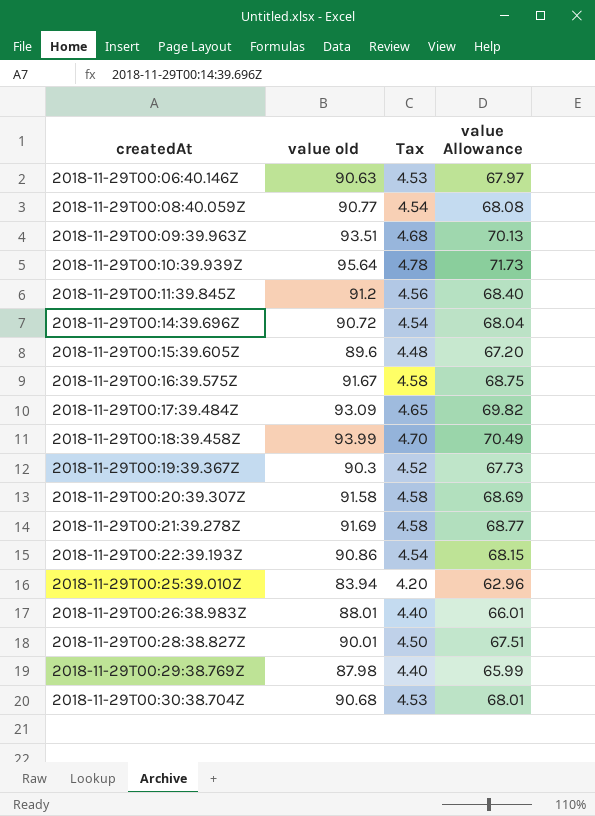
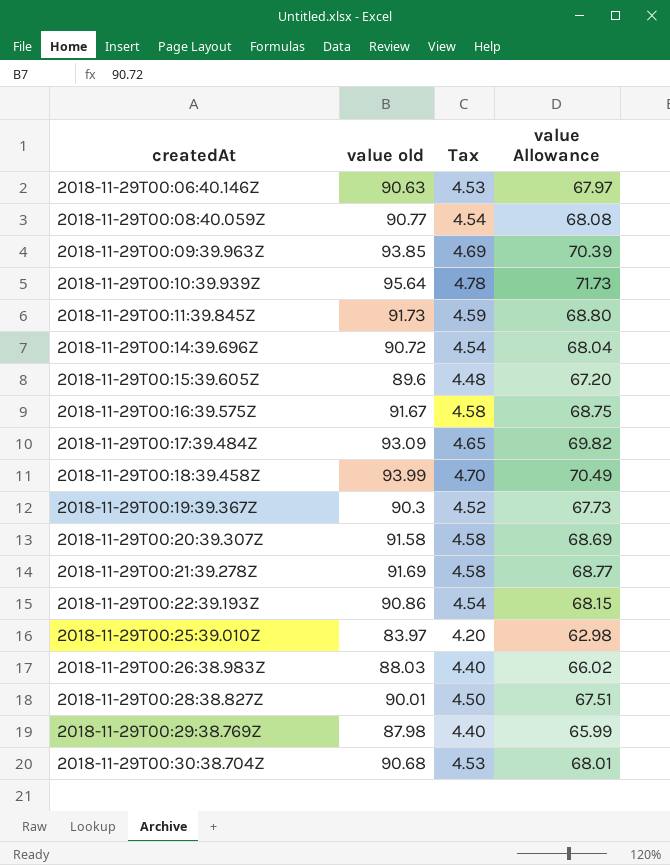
2018-11-29T00:09:39.963Z | value old: 93.51 -> 93.85
2018-11-29T00:09:39.963Z | Tax: 4.68 -> 4.69
2018-11-29T00:09:39.963Z | value Allowance: 70.13 -> 70.39
2018-11-29T00:11:39.845Z | value old: 91.2 -> 91.73
2018-11-29T00:11:39.845Z | Tax: 4.56 -> 4.59
2018-11-29T00:11:39.845Z | value Allowance: 68.40 -> 68.80
2018-11-29T00:25:39.010Z | value old: 83.94 -> 83.97
2018-11-29T00:25:39.010Z | value Allowance: 62.96 -> 62.98
2018-11-29T00:26:38.983Z | value old: 88.01 -> 88.03
2018-11-29T00:26:38.983Z | value Allowance: 66.01 -> 66.02

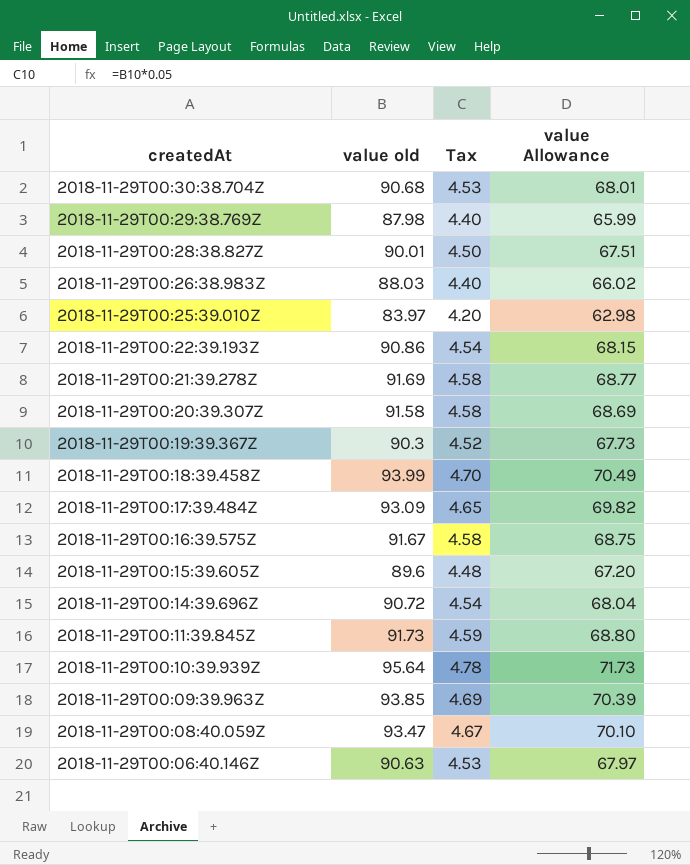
row order: createdAt ascending -> createdAt descending
2018-11-29T00:08:40.059Z | value old: 90.77 -> 93.47
2018-11-29T00:08:40.059Z | Tax: 4.54 -> 4.67
2018-11-29T00:08:40.059Z | value Allowance: 68.08 -> 70.10

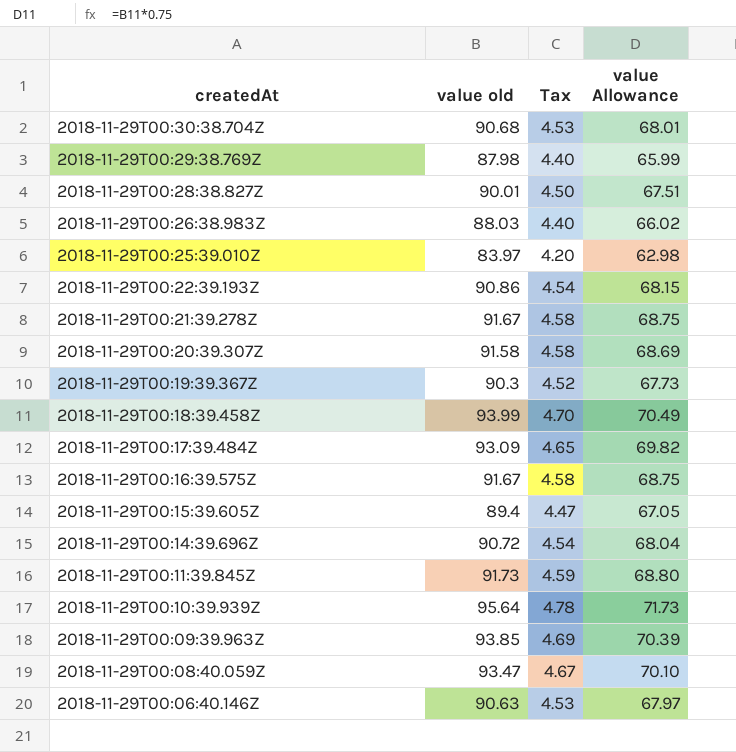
2018-11-29T00:21:39.278Z | value old: 91.69 -> 91.67
2018-11-29T00:21:39.278Z | value Allowance: 68.77 -> 68.75
2018-11-29T00:15:39.605Z | value old: 89.6 -> 89.4
2018-11-29T00:15:39.605Z | Tax: 4.48 -> 4.47
2018-11-29T00:15:39.605Z | value Allowance: 67.20 -> 67.05

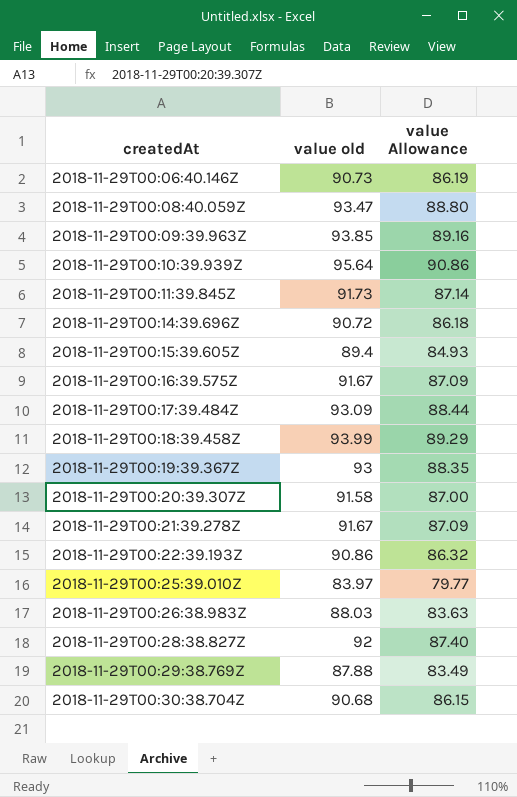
row order: createdAt descending -> createdAt ascending
column Tax | formula: [value old] * 0.05 -> none
column value Allowance | formula: [value old] * 0.75 -> [value old] * 0.95
2018-11-29T00:06:40.146Z | value old: 90.63 -> 90.73
2018-11-29T00:19:39.367Z | value old: 90.3 -> 93
2018-11-29T00:28:38.827Z | value old: 90.01 -> 92
2018-11-29T00:29:38.769Z | value old: 87.98 -> 87.88

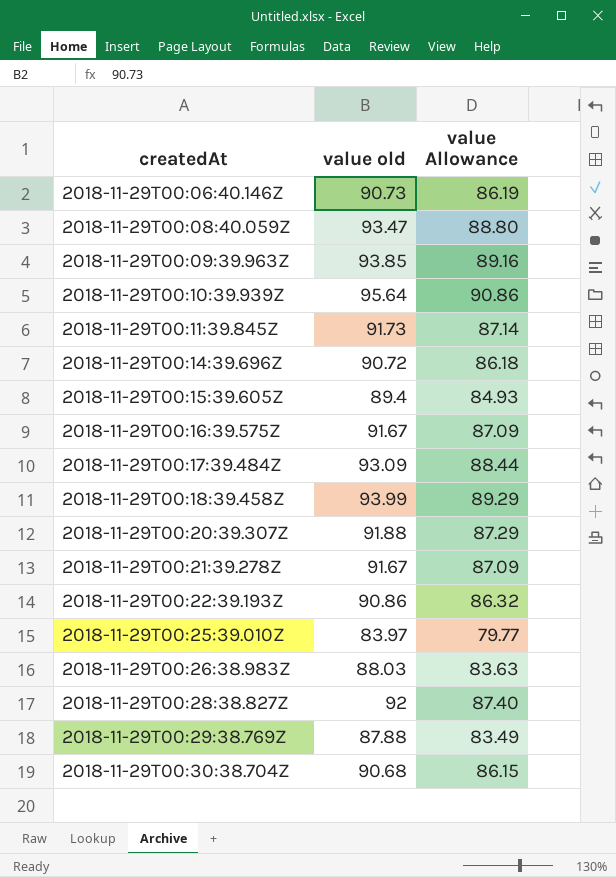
row 2018-11-29T00:19:39.367Z: 93 | 88.35 -> none
2018-11-29T00:20:39.307Z | value old: 91.58 -> 91.88
2018-11-29T00:20:39.307Z | value Allowance: 87.00 -> 87.29

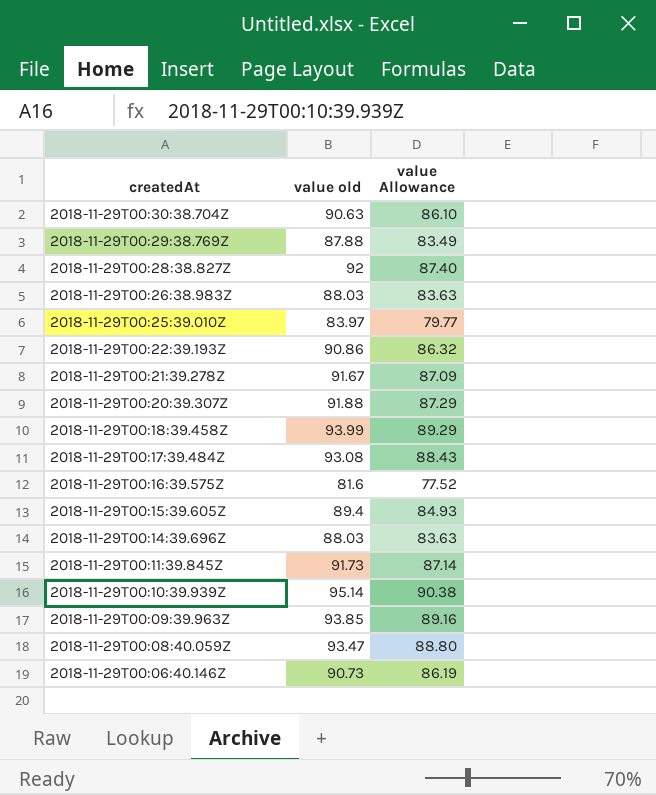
row order: createdAt ascending -> createdAt descending
2018-11-29T00:30:38.704Z | value old: 90.68 -> 90.63
2018-11-29T00:30:38.704Z | value Allowance: 86.15 -> 86.10
2018-11-29T00:17:39.484Z | value old: 93.09 -> 93.08
2018-11-29T00:17:39.484Z | value Allowance: 88.44 -> 88.43
2018-11-29T00:16:39.575Z | value old: 91.67 -> 81.6
2018-11-29T00:16:39.575Z | value Allowance: 87.09 -> 77.52
2018-11-29T00:14:39.696Z | value old: 90.72 -> 88.03
2018-11-29T00:14:39.696Z | value Allowance: 86.18 -> 83.63
2018-11-29T00:10:39.939Z | value old: 95.64 -> 95.14
2018-11-29T00:10:39.939Z | value Allowance: 90.86 -> 90.38

